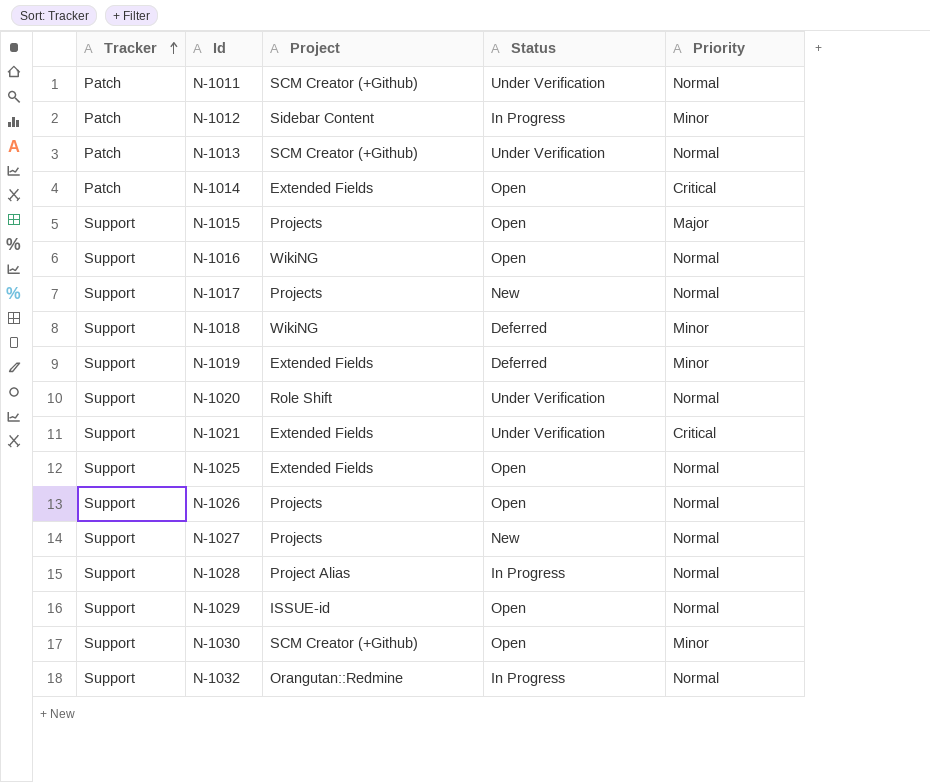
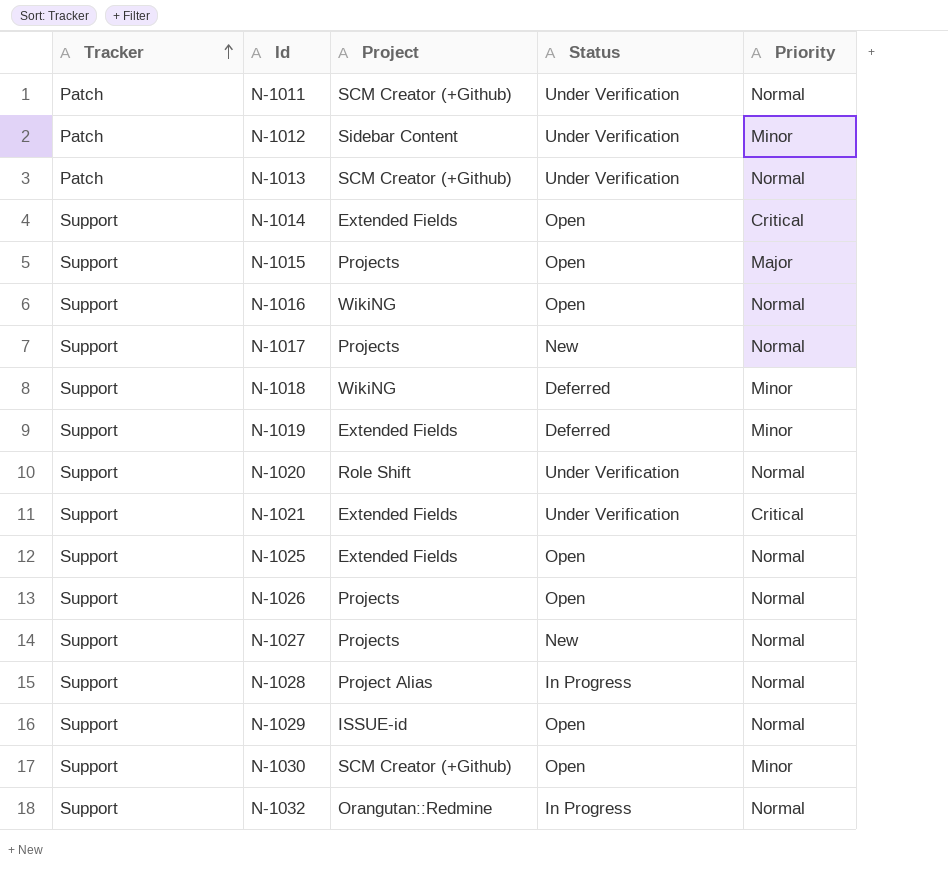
N-1012 | Status: In Progress -> Under Verification
N-1014 | Tracker: Patch -> Support

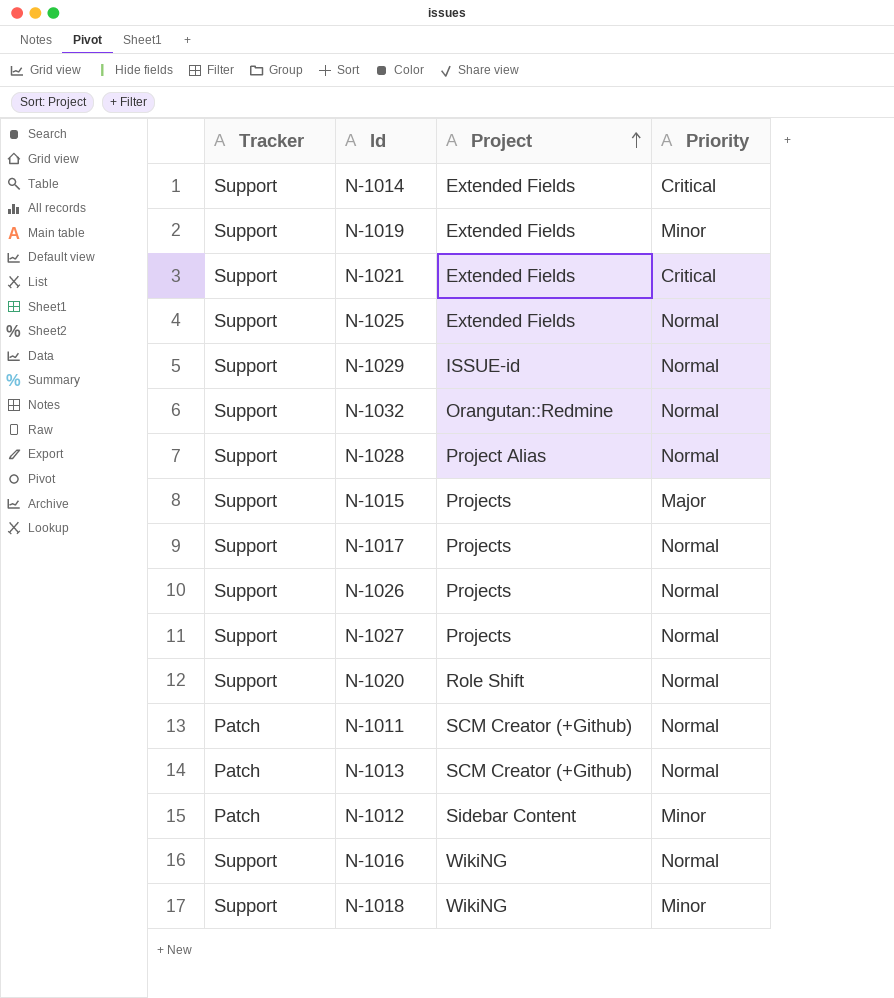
row order: Tracker ascending -> Project ascending
column Status | position: 4 -> none
row N-1030: Support | SCM Creator (+Github) | Open | Minor -> none

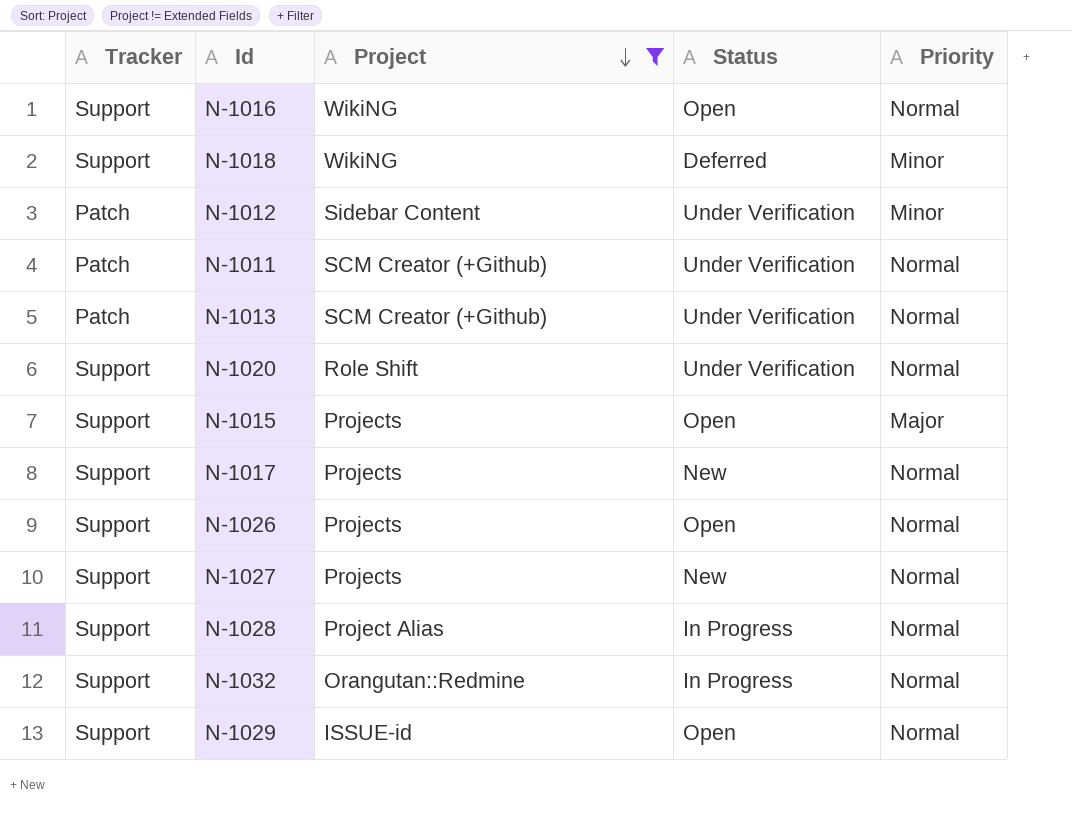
filter: none -> Project != Extended Fields
row order: Project ascending -> Project descending
column Status | position: none -> 4

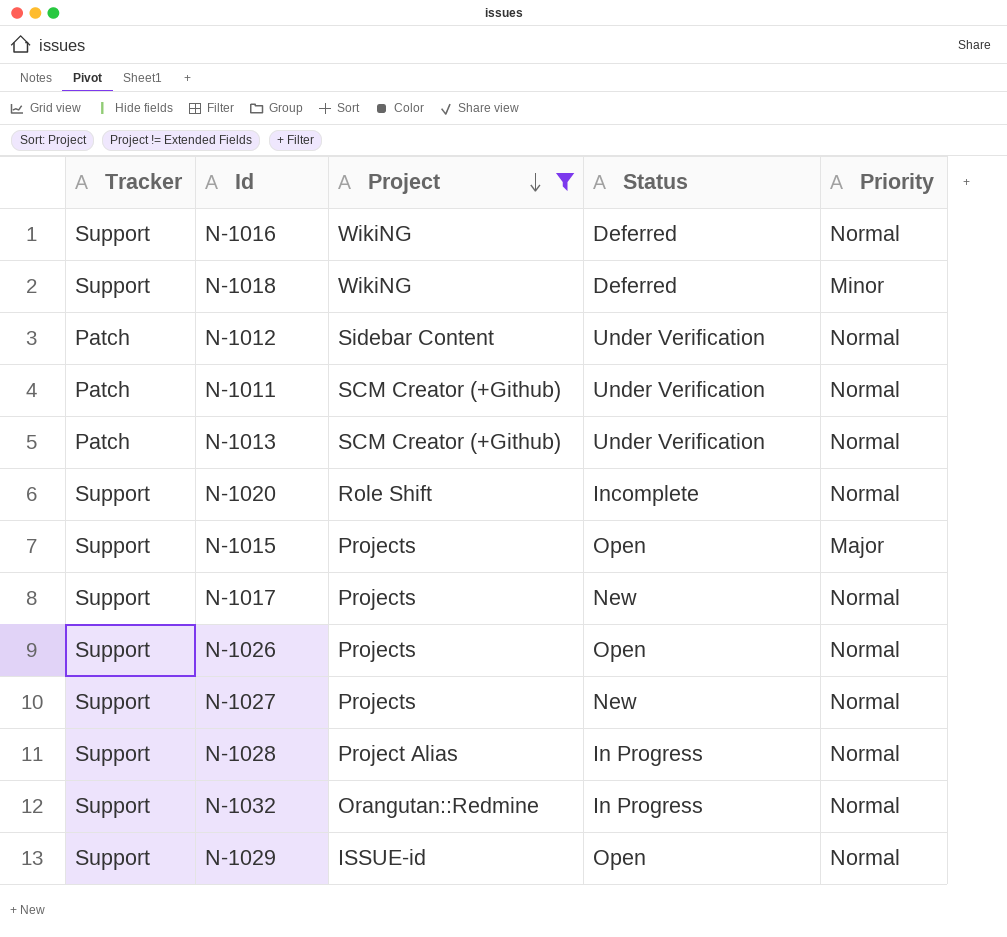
N-1016 | Status: Open -> Deferred
N-1012 | Priority: Minor -> Normal
N-1020 | Status: Under Verification -> Incomplete

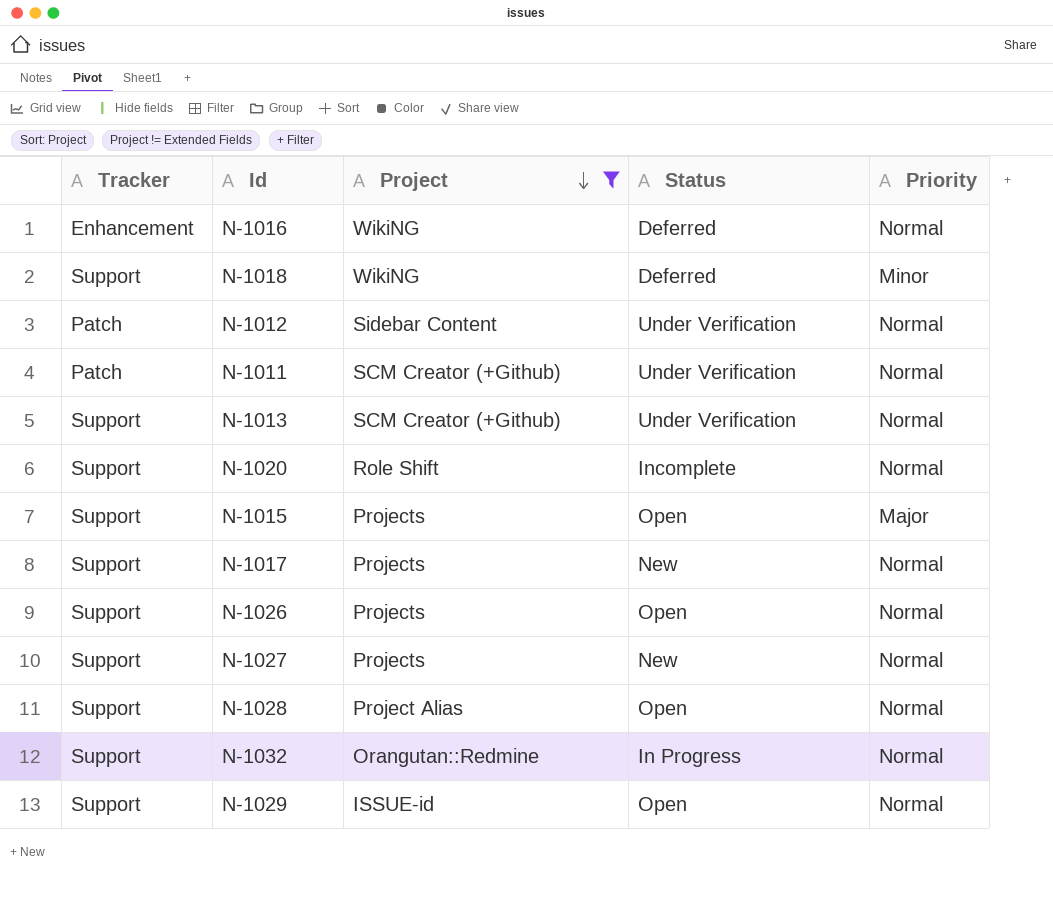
N-1016 | Tracker: Support -> Enhancement
N-1013 | Tracker: Patch -> Support
N-1028 | Status: In Progress -> Open

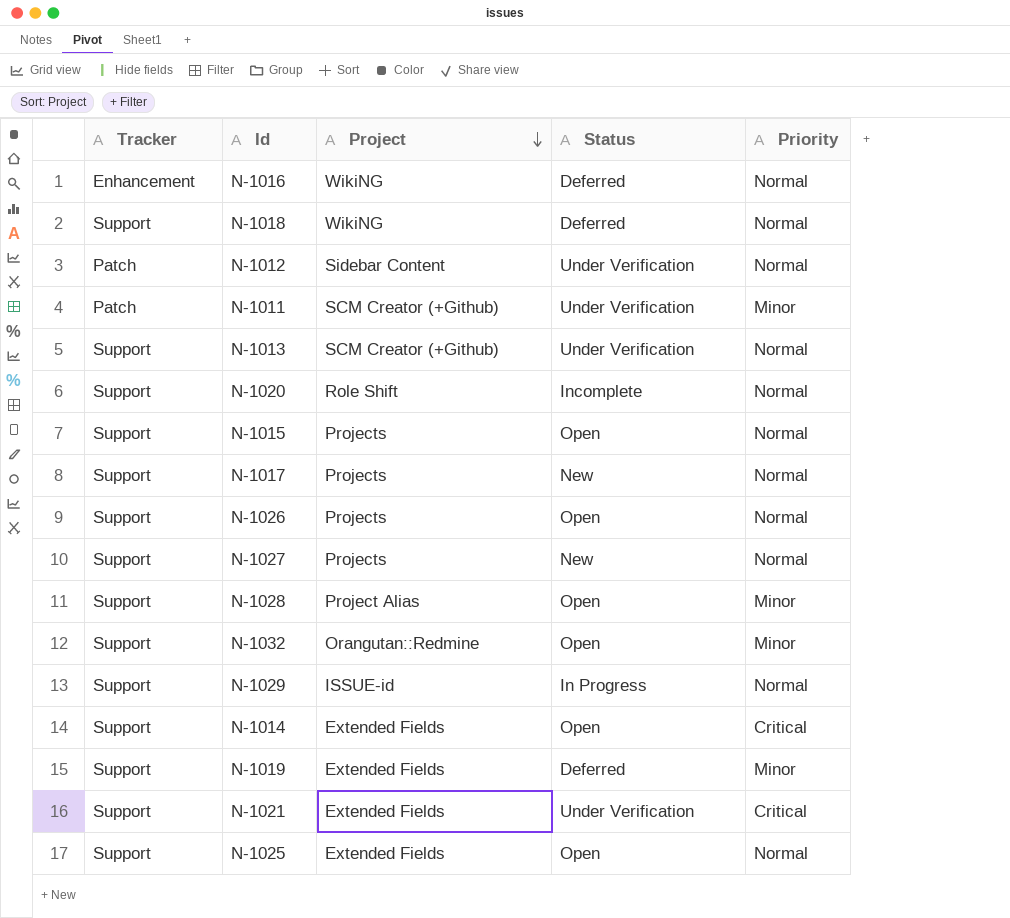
filter: Project != Extended Fields -> none
N-1018 | Priority: Minor -> Normal
N-1011 | Priority: Normal -> Minor
N-1015 | Priority: Major -> Normal
N-1028 | Priority: Normal -> Minor
N-1032 | Status: In Progress -> Open
N-1032 | Priority: Normal -> Minor
N-1029 | Status: Open -> In Progress

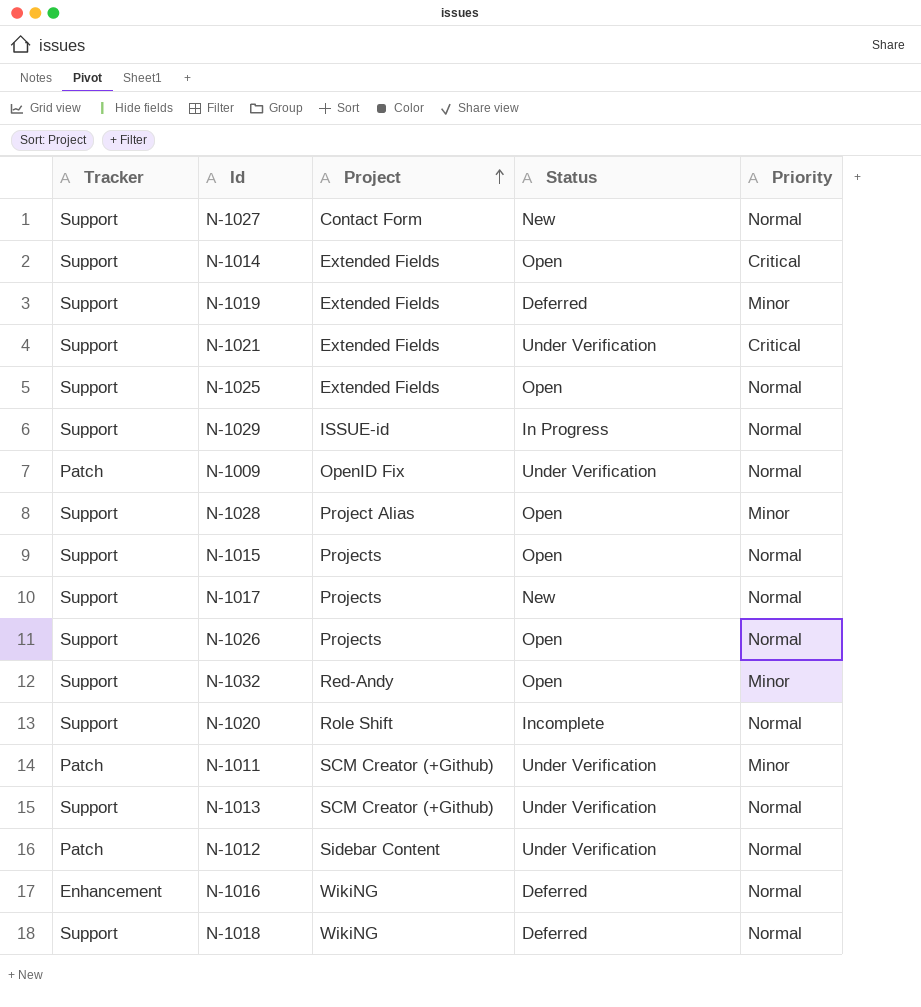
row order: Project descending -> Project ascending
N-1027 | Project: Projects -> Contact Form
row N-1009: none -> Patch | OpenID Fix | Under Verification | Normal
N-1032 | Project: Orangutan::Redmine -> Red-Andy

